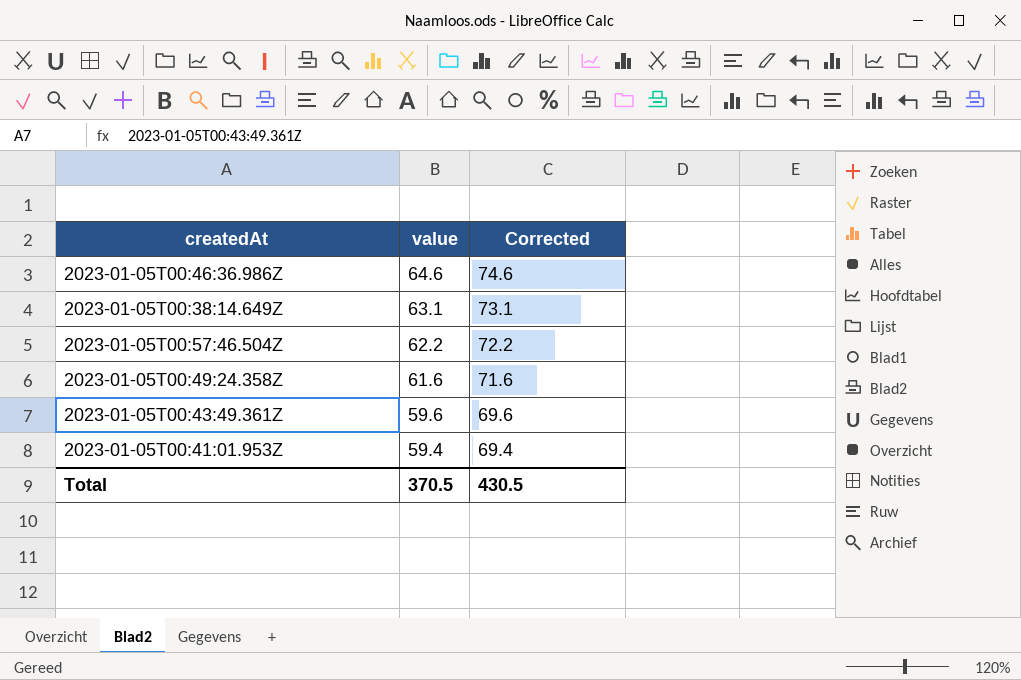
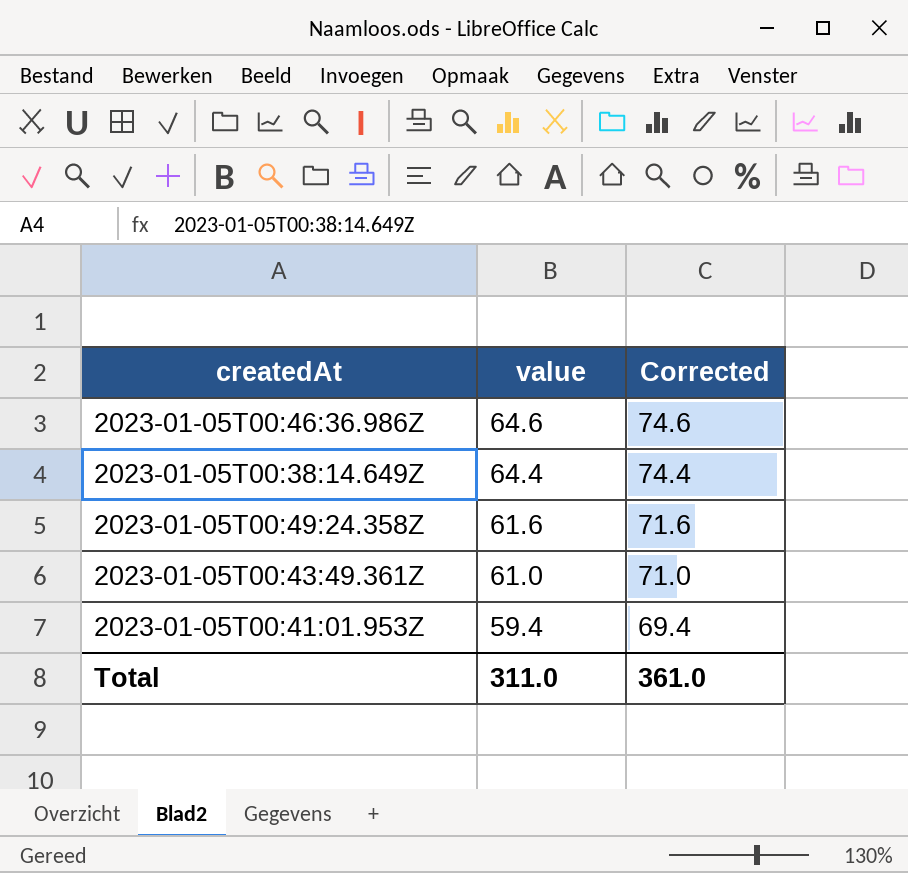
row 2023-01-05T00:57:46.504Z: 62.2 | 72.2 -> none
2023-01-05T00:38:14.649Z | value: 63.1 -> 64.4
2023-01-05T00:38:14.649Z | Corrected: 73.1 -> 74.4
2023-01-05T00:43:49.361Z | value: 59.6 -> 61.0
2023-01-05T00:43:49.361Z | Corrected: 69.6 -> 71.0
Total | value: 370.5 -> 311.0
Total | Corrected: 430.5 -> 361.0

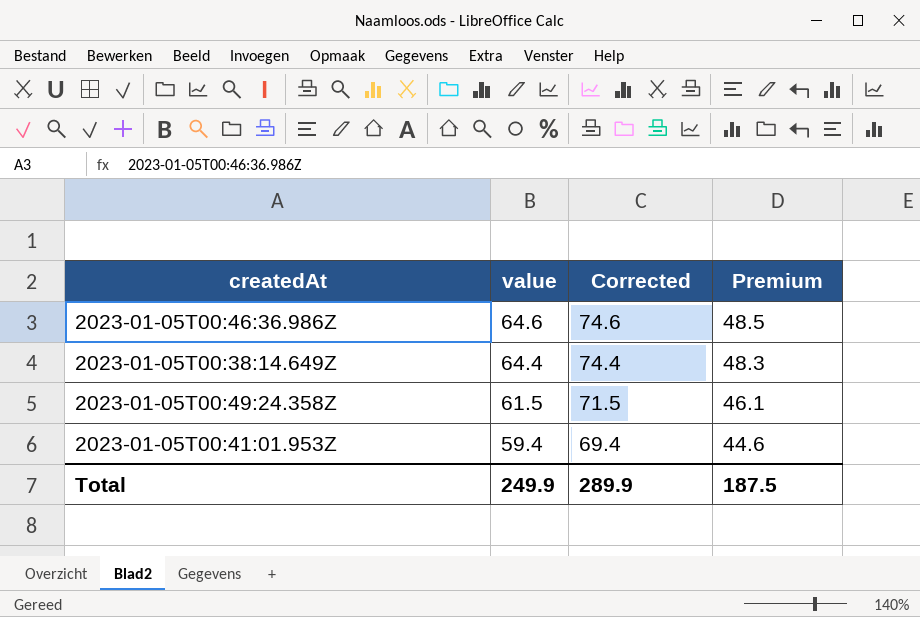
column Premium | formula: none -> [value] * 0.75
row 2023-01-05T00:43:49.361Z: 61.0 | 71.0 -> none
2023-01-05T00:49:24.358Z | value: 61.6 -> 61.5
2023-01-05T00:49:24.358Z | Corrected: 71.6 -> 71.5
Total | value: 311.0 -> 249.9
Total | Corrected: 361.0 -> 289.9

